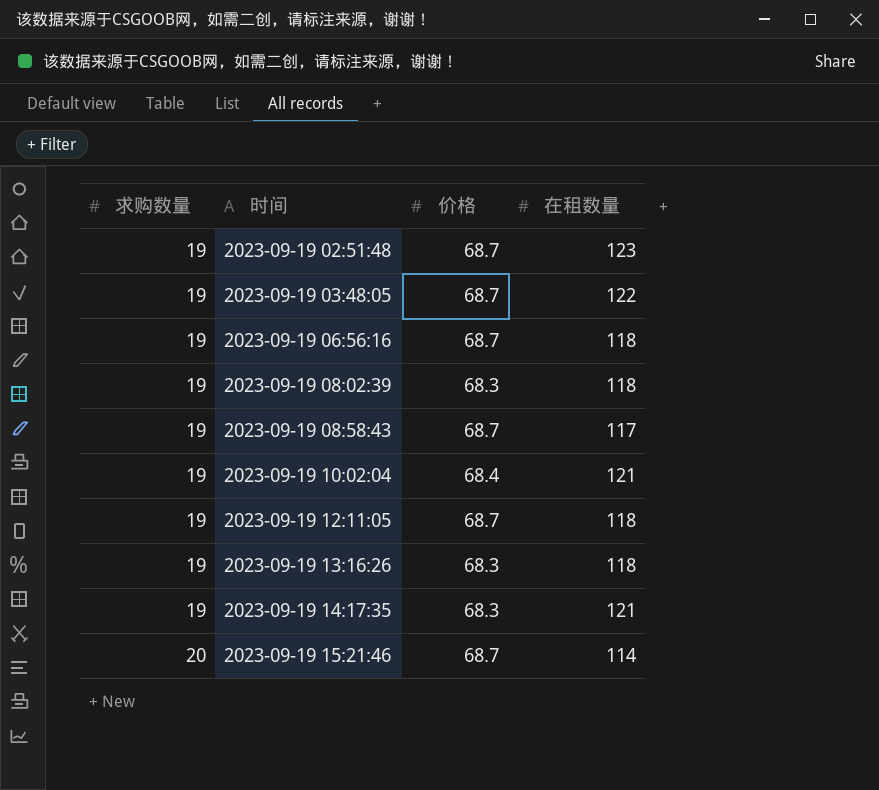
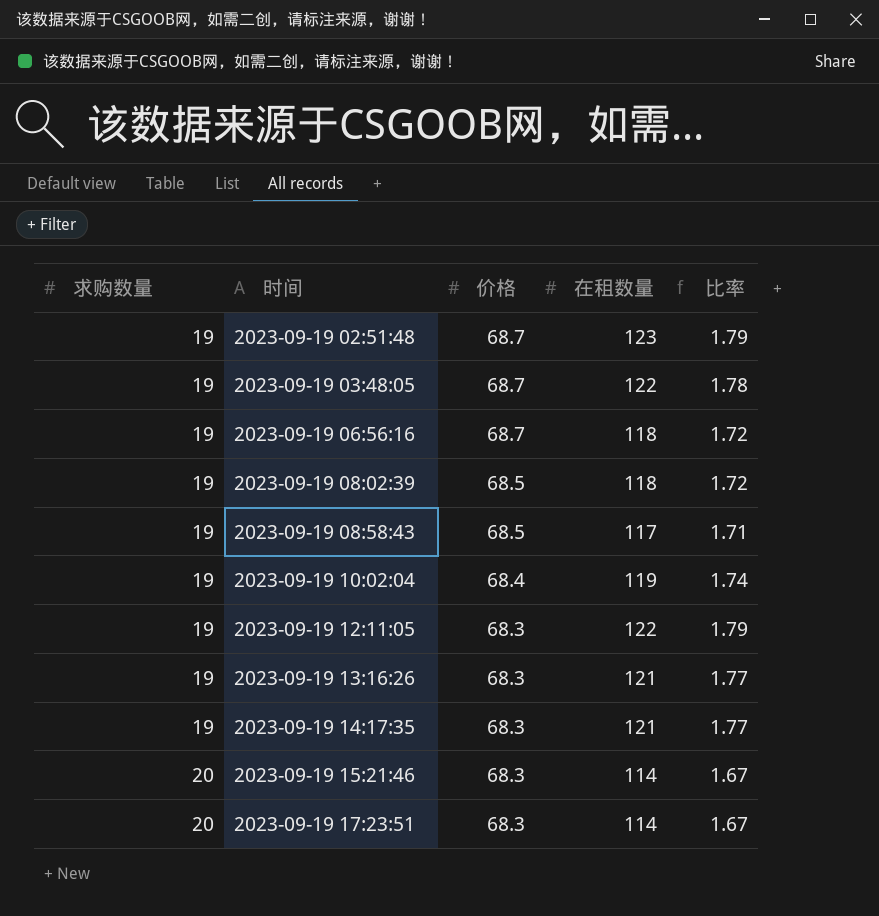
column 比率 | formula: none -> [在租数量] / [价格]
2023-09-19 08:02:39 | 价格: 68.3 -> 68.5
2023-09-19 08:58:43 | 价格: 68.7 -> 68.5
2023-09-19 10:02:04 | 在租数量: 121 -> 119
2023-09-19 12:11:05 | 价格: 68.7 -> 68.3
2023-09-19 12:11:05 | 在租数量: 118 -> 122
2023-09-19 13:16:26 | 在租数量: 118 -> 121
2023-09-19 15:21:46 | 价格: 68.7 -> 68.3
row 2023-09-19 17:23:51: none -> 20 | 68.3 | 114 | 1.67

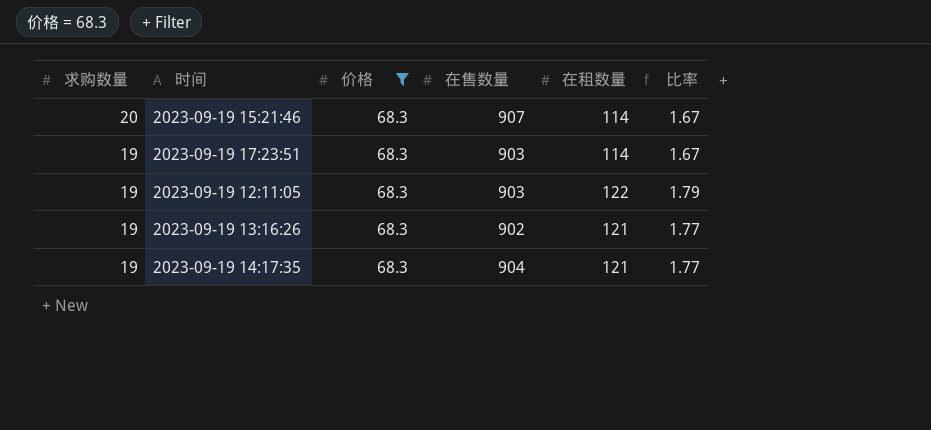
filter: none -> 价格 = 68.3
row order: 求购数量 ascending -> 求购数量 descending
column 在售数量 | position: none -> 4
2023-09-19 17:23:51 | 求购数量: 20 -> 19

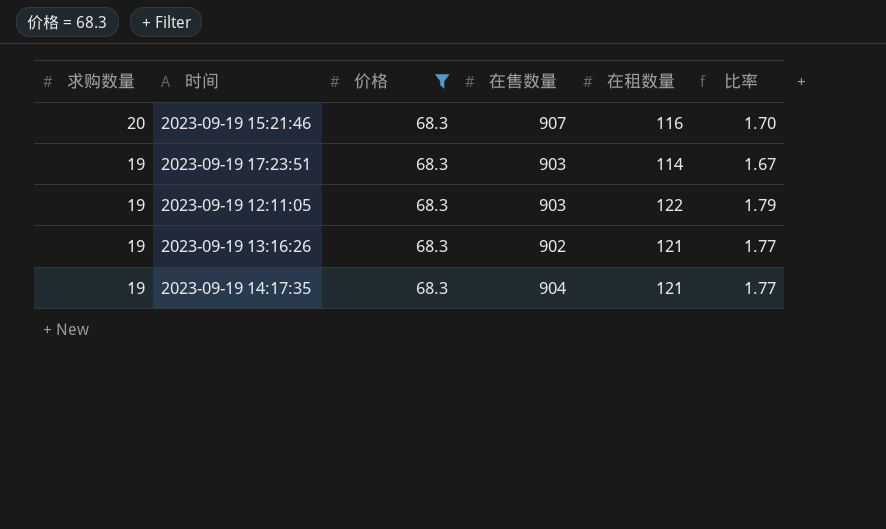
2023-09-19 15:21:46 | 在租数量: 114 -> 116
2023-09-19 15:21:46 | 比率: 1.67 -> 1.70

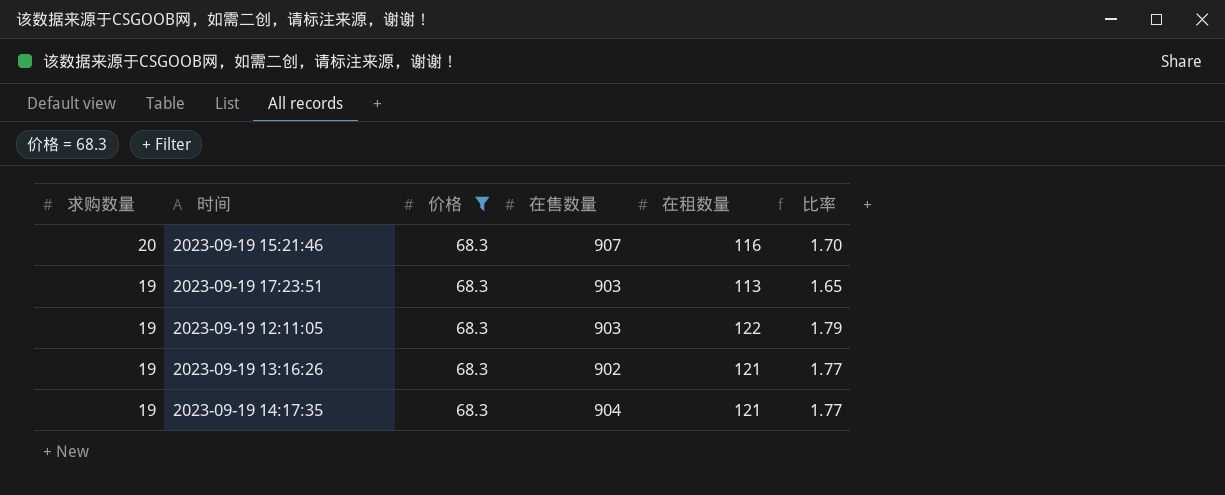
2023-09-19 17:23:51 | 在租数量: 114 -> 113
2023-09-19 17:23:51 | 比率: 1.67 -> 1.65

